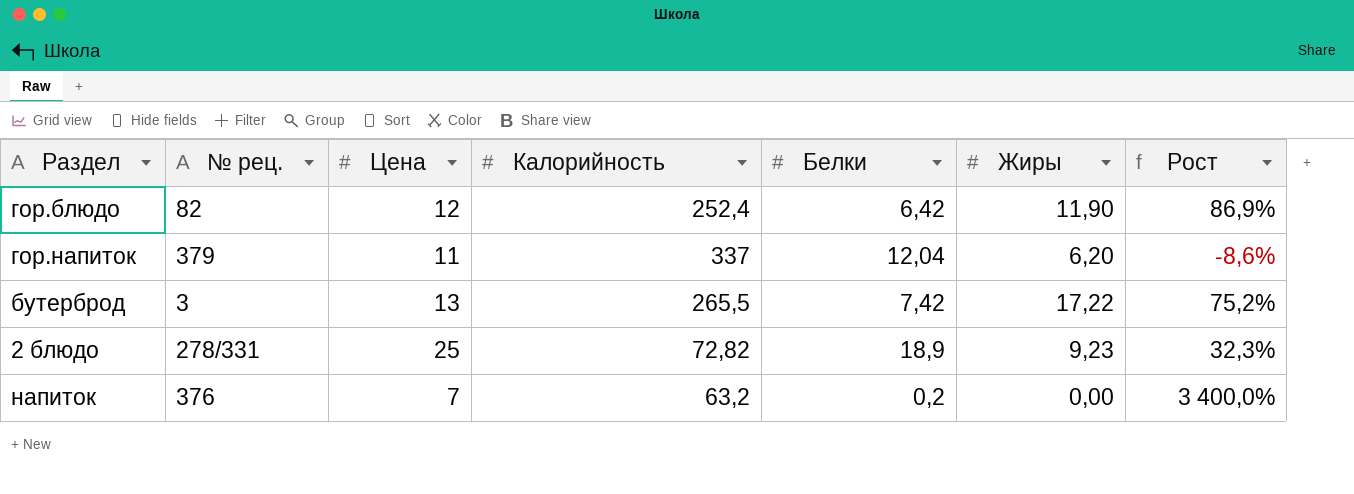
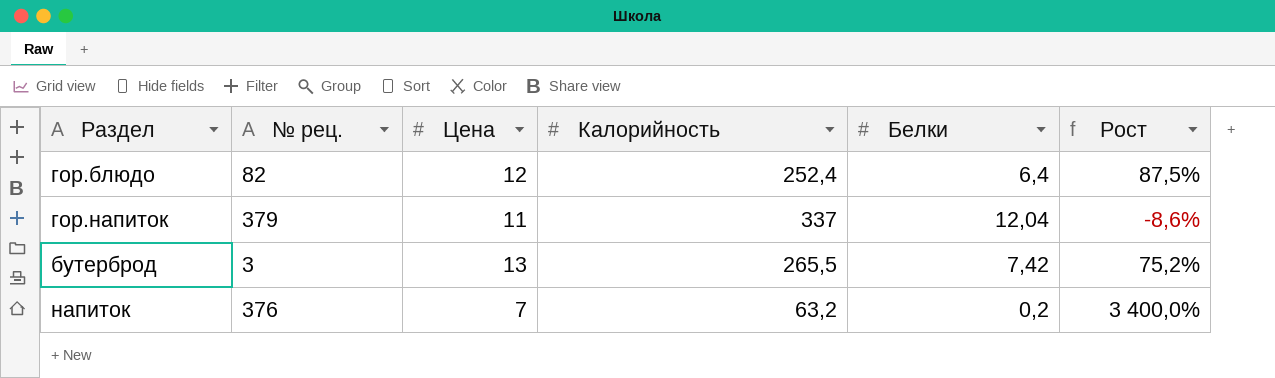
column Жиры | position: 6 -> none
row 2 блюдо: 278/331 | 25 | 72,82 | 18,9 | 9,23 | 32,3% -> none
гор.блюдо | Белки: 6,42 -> 6,4
гор.блюдо | Рост: 86,9% -> 87,5%

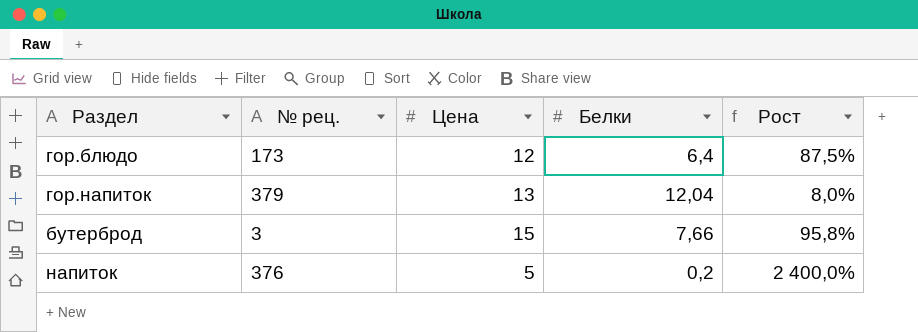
column Калорийность | position: 4 -> none
гор.блюдо | № рец.: 82 -> 173
гор.напиток | Цена: 11 -> 13
гор.напиток | Рост: -8,6% -> 8,0%
бутерброд | Цена: 13 -> 15
бутерброд | Белки: 7,42 -> 7,66
бутерброд | Рост: 75,2% -> 95,8%
напиток | Цена: 7 -> 5
напиток | Рост: 3 400,0% -> 2 400,0%

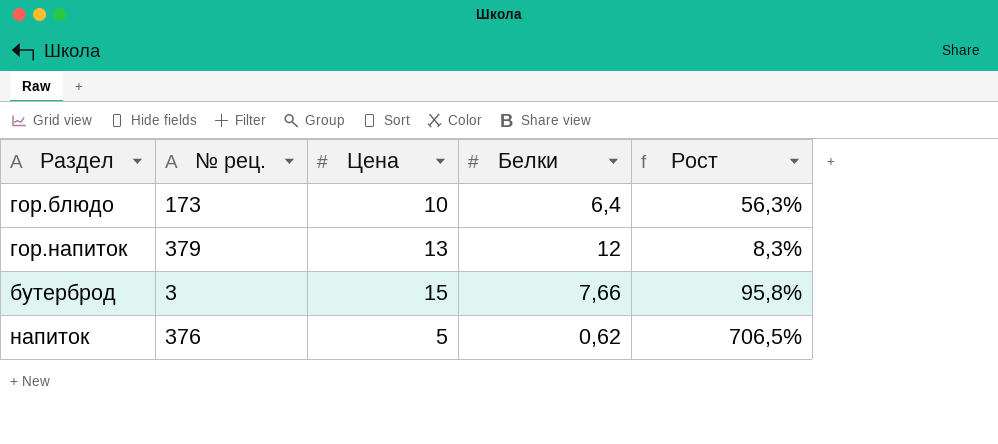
гор.блюдо | Цена: 12 -> 10
гор.блюдо | Рост: 87,5% -> 56,3%
гор.напиток | Белки: 12,04 -> 12
гор.напиток | Рост: 8,0% -> 8,3%
напиток | Белки: 0,2 -> 0,62
напиток | Рост: 2 400,0% -> 706,5%

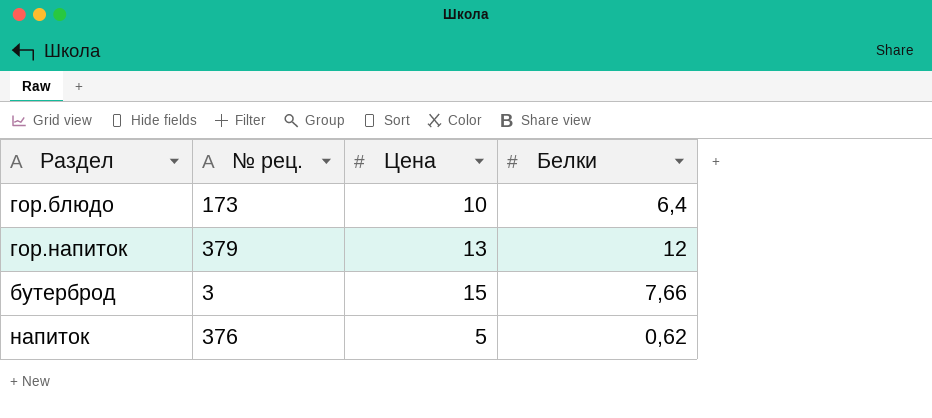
column Рост | formula: ([Цена] - [Белки]) / [Белки] -> none

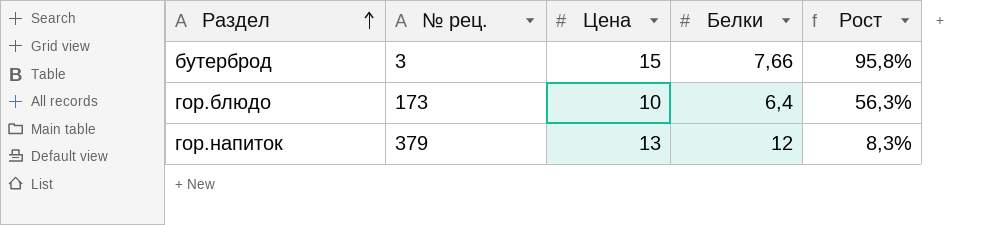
row order: none -> Раздел ascending
column Рост | formula: none -> ([Цена] - [Белки]) / [Белки]
row напиток: 376 | 5 | 0,62 -> none

